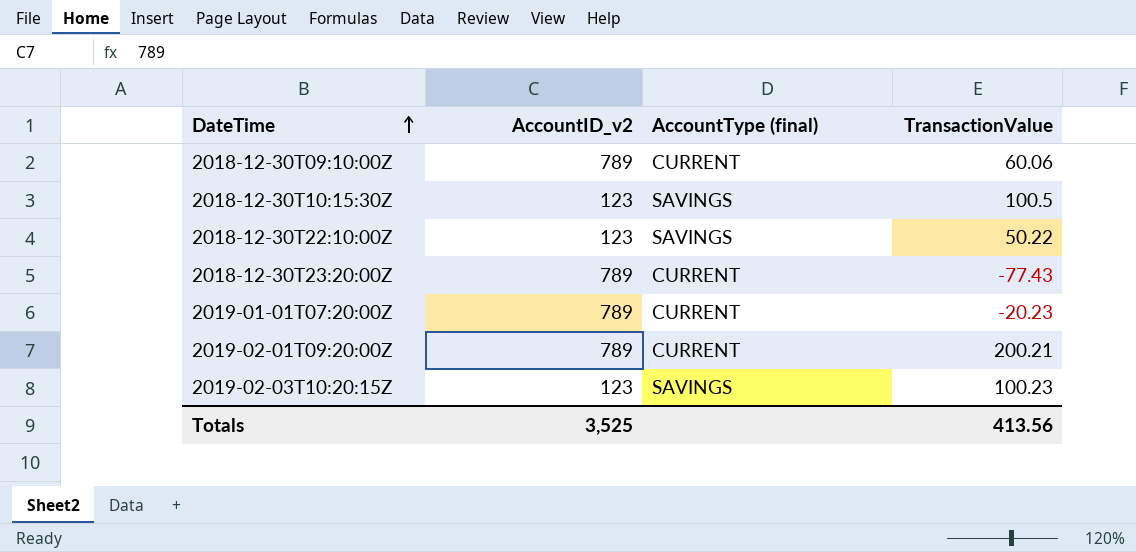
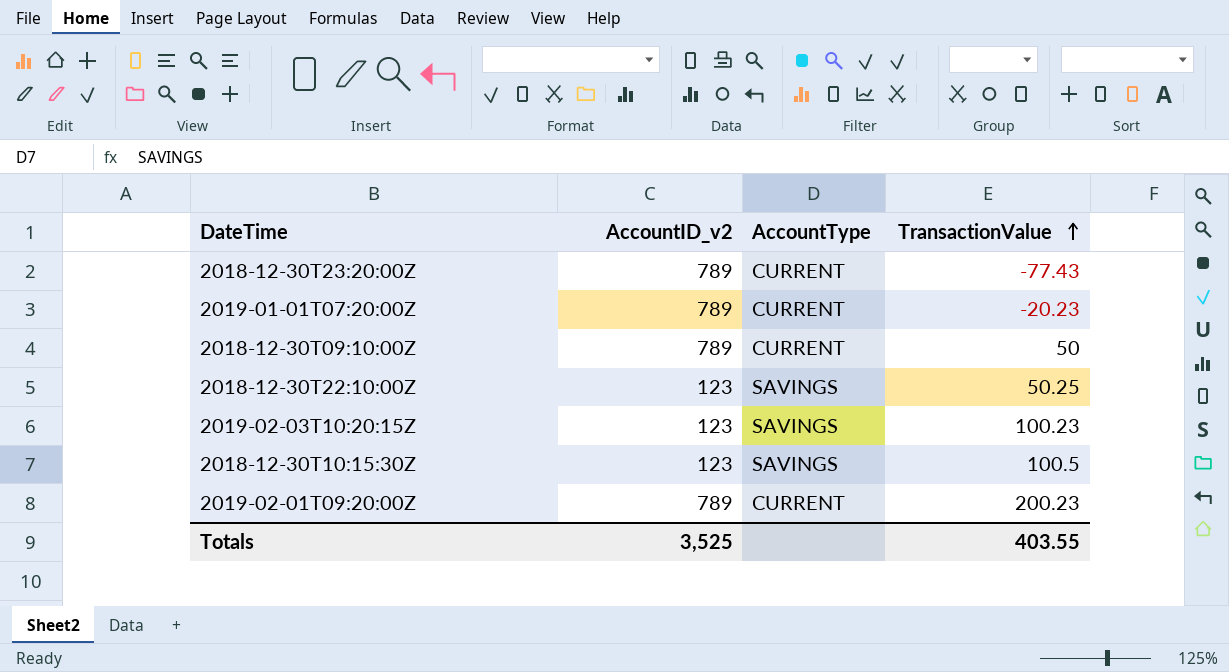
row order: DateTime ascending -> TransactionValue ascending
column name: AccountType (final) -> AccountType
2018-12-30T09:10:00Z | TransactionValue: 60.06 -> 50
2018-12-30T22:10:00Z | TransactionValue: 50.22 -> 50.25
2019-02-01T09:20:00Z | TransactionValue: 200.21 -> 200.23
Totals | TransactionValue: 413.56 -> 403.55

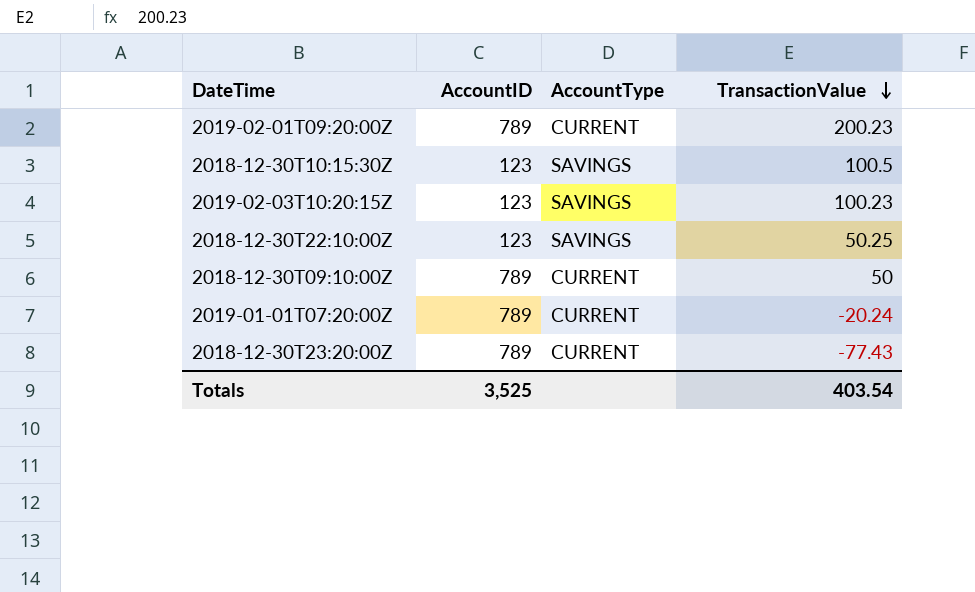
row order: TransactionValue ascending -> TransactionValue descending
column name: AccountID_v2 -> AccountID
2019-01-01T07:20:00Z | TransactionValue: -20.23 -> -20.24
Totals | TransactionValue: 403.55 -> 403.54

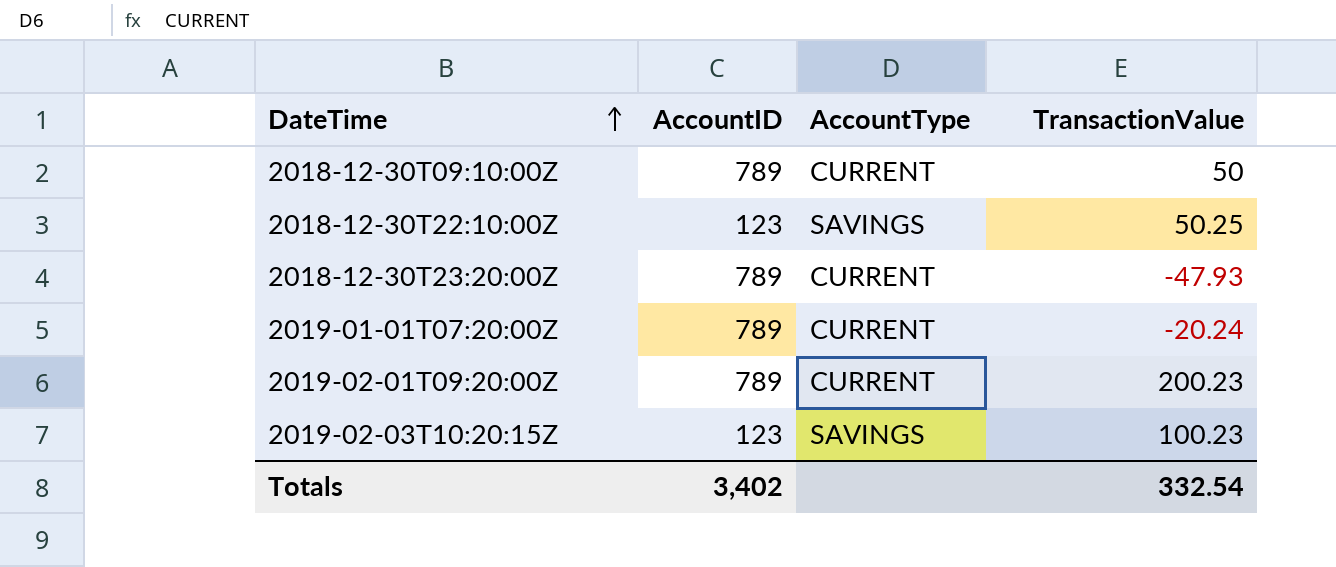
row order: TransactionValue descending -> DateTime ascending
row 2018-12-30T10:15:30Z: 123 | SAVINGS | 100.5 -> none
2018-12-30T23:20:00Z | TransactionValue: -77.43 -> -47.93
Totals | AccountID: 3,525 -> 3,402
Totals | TransactionValue: 403.54 -> 332.54

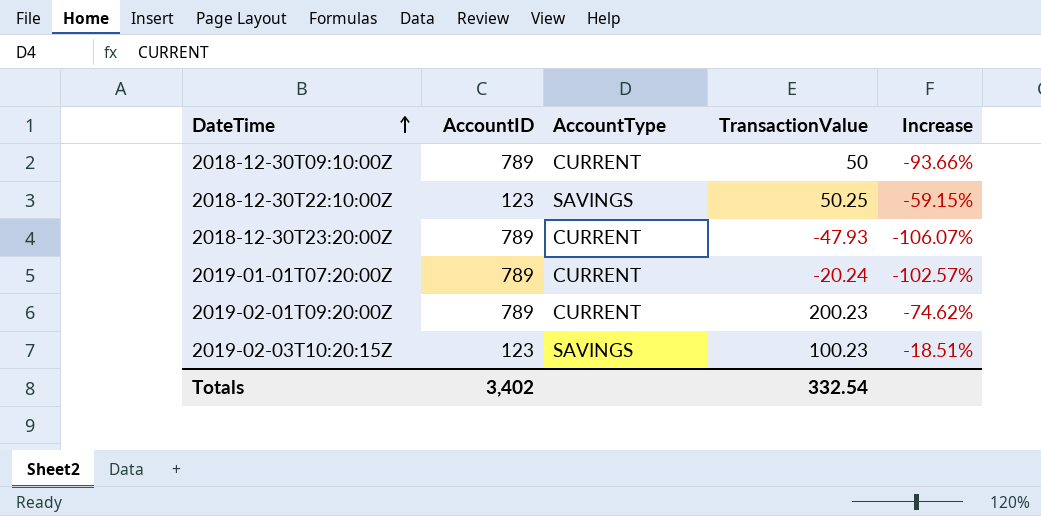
column Increase | formula: none -> ([TransactionValue] - [AccountID]) / [AccountID]

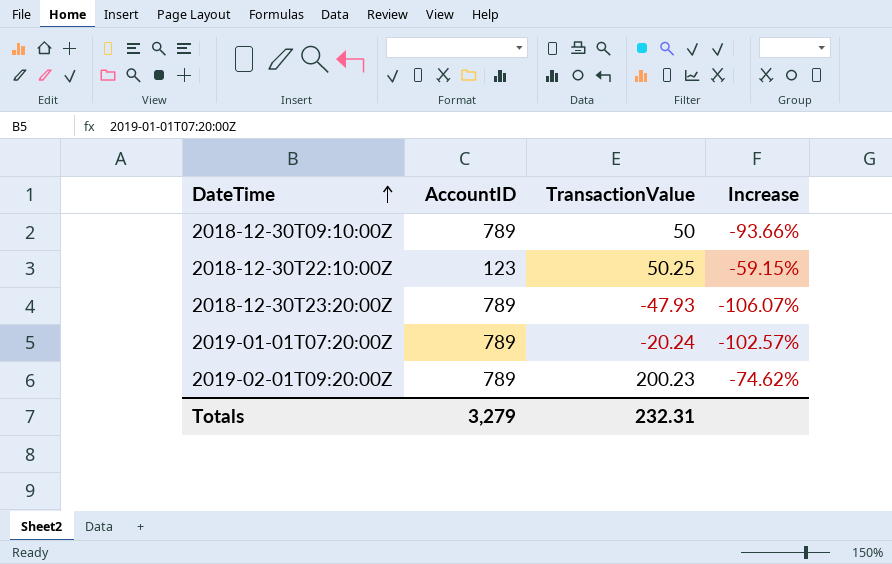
column AccountType | position: 3 -> none
row 2019-02-03T10:20:15Z: 123 | SAVINGS | 100.23 | -18.51% -> none
Totals | AccountID: 3,402 -> 3,279
Totals | TransactionValue: 332.54 -> 232.31

